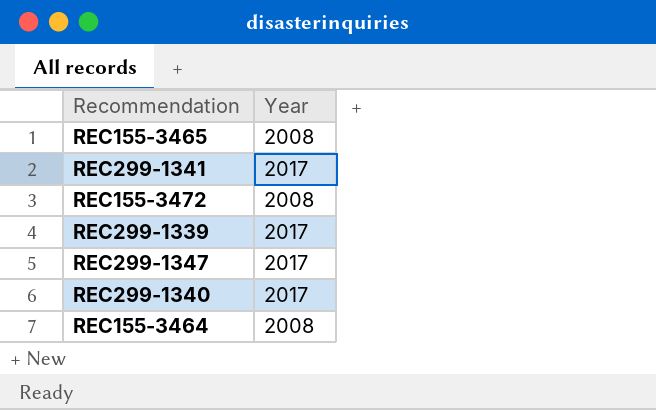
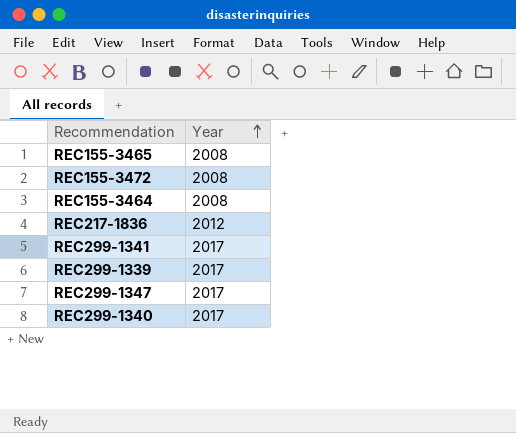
row order: none -> Year ascending
row REC217-1836: none -> 2012

